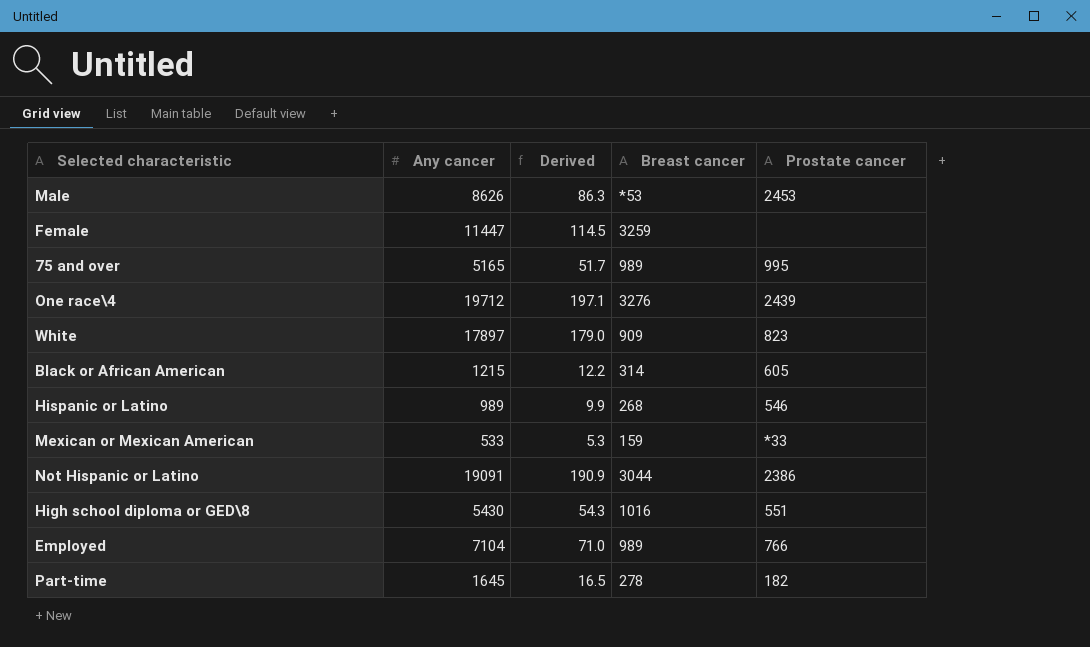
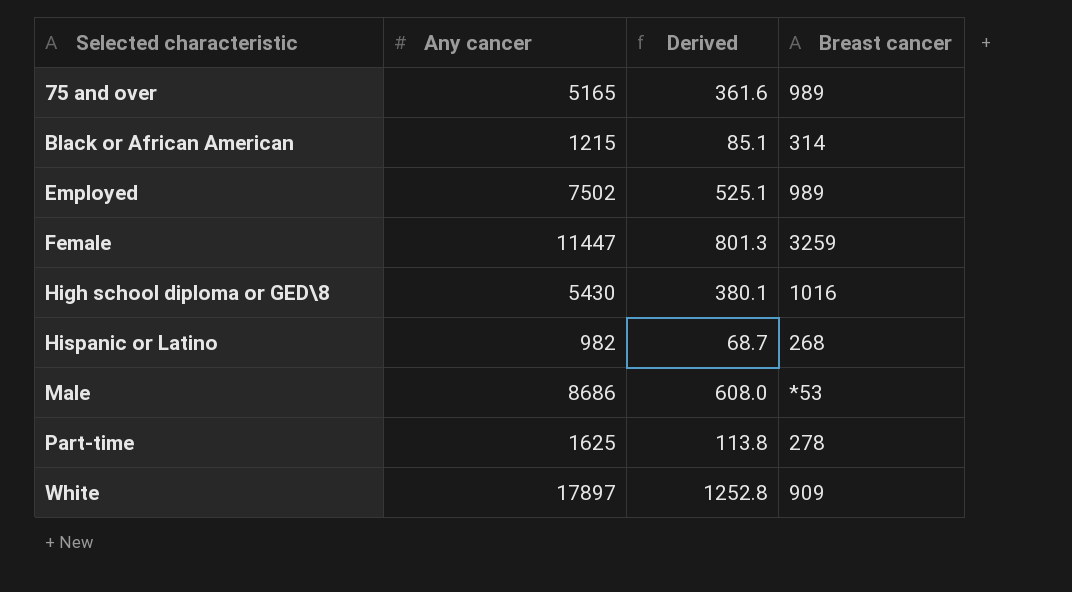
row order: none -> Selected characteristic ascending
column Prostate cancer | position: 5 -> none
column Derived | formula: [Any cancer] * 0.01 -> [Any cancer] * 0.07
row One race\4: 19712 | 197.1 | 3276 | 2439 -> none
row Mexican or Mexican American: 533 | 5.3 | 159 | *33 -> none
row Not Hispanic or Latino: 19091 | 190.9 | 3044 | 2386 -> none
Employed | Any cancer: 7104 -> 7502
Hispanic or Latino | Any cancer: 989 -> 982
Male | Any cancer: 8626 -> 8686
Part-time | Any cancer: 1645 -> 1625

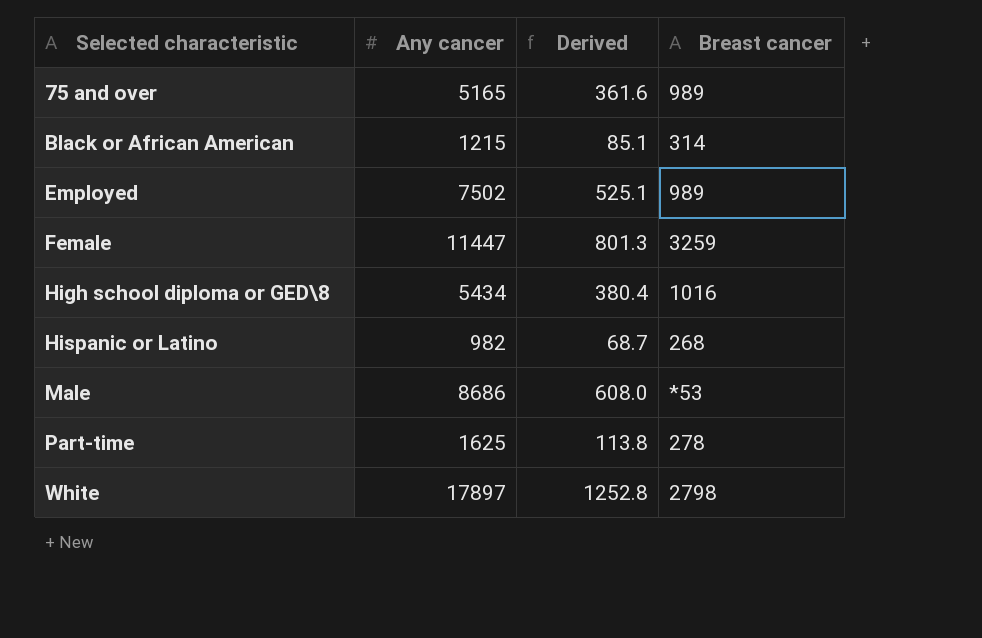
High school diploma or GED\8 | Any cancer: 5430 -> 5434
High school diploma or GED\8 | Derived: 380.1 -> 380.4
White | Breast cancer: 909 -> 2798

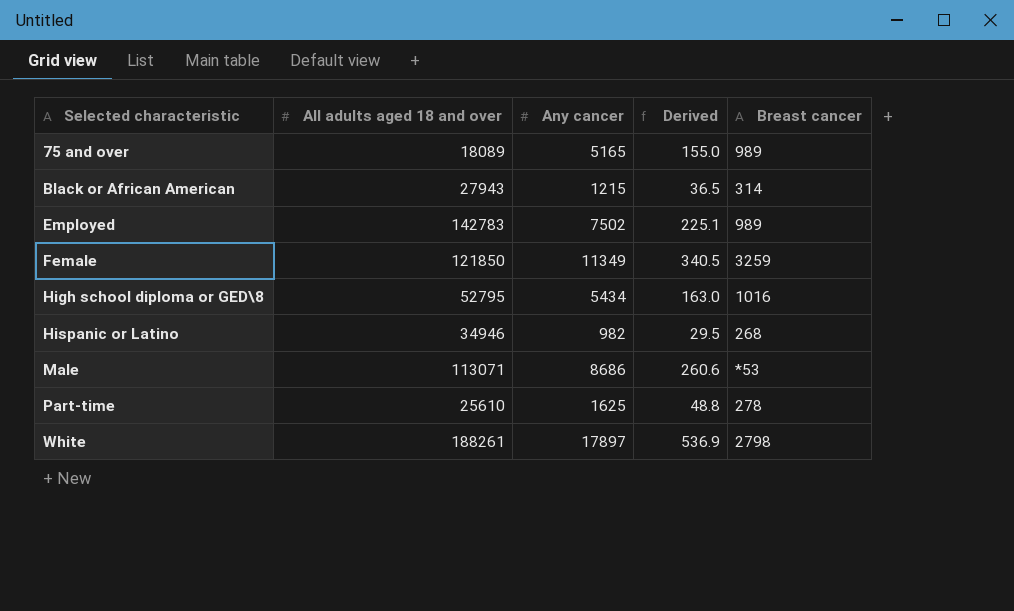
column All adults aged 18 and over | position: none -> 2
column Derived | formula: [Any cancer] * 0.07 -> [Any cancer] * 0.03
Female | Any cancer: 11447 -> 11349

